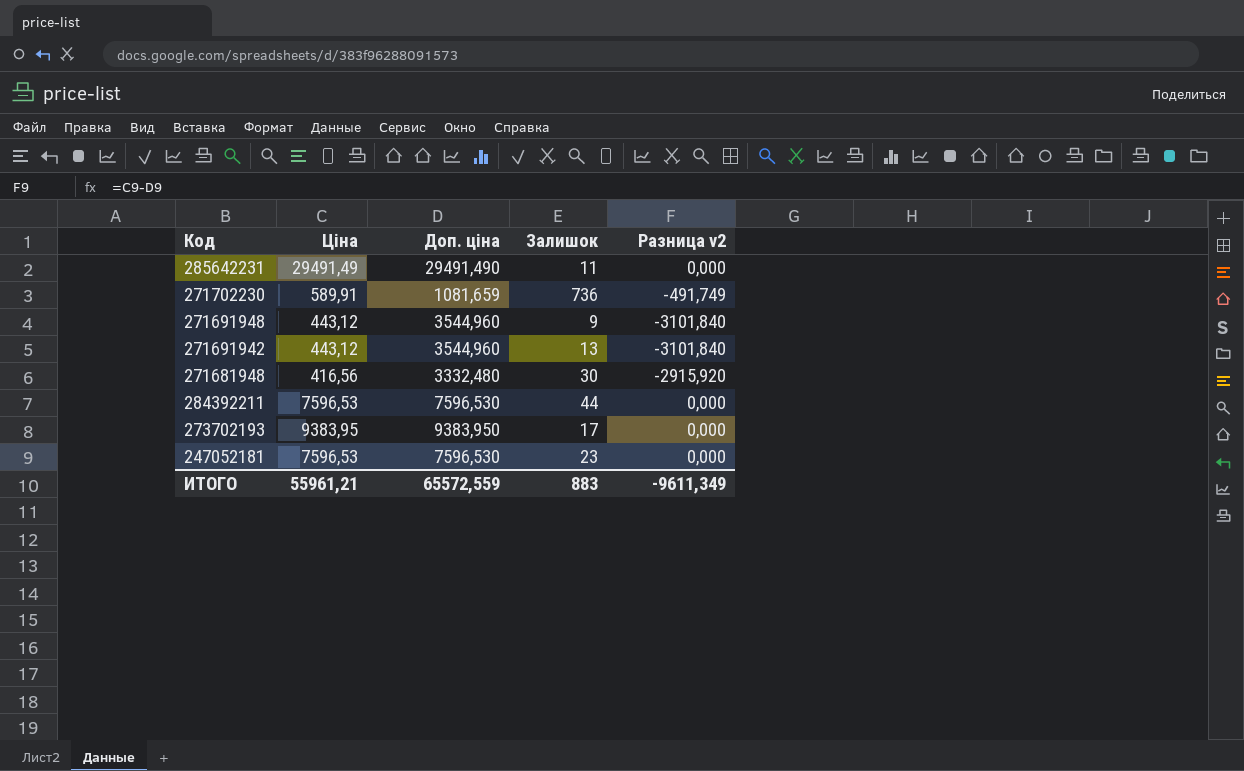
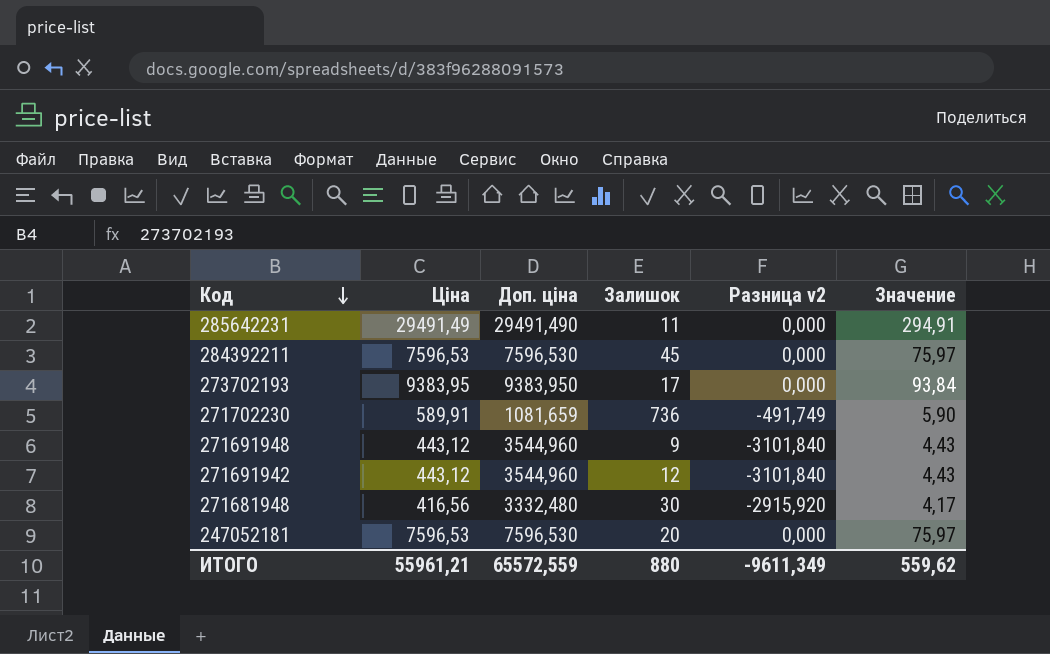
row order: none -> Код descending
column Значение | formula: none -> [Ціна] * 0,01
284392211 | Залишок: 44 -> 45
271691942 | Залишок: 13 -> 12
247052181 | Залишок: 23 -> 20
ИТОГО | Залишок: 883 -> 880

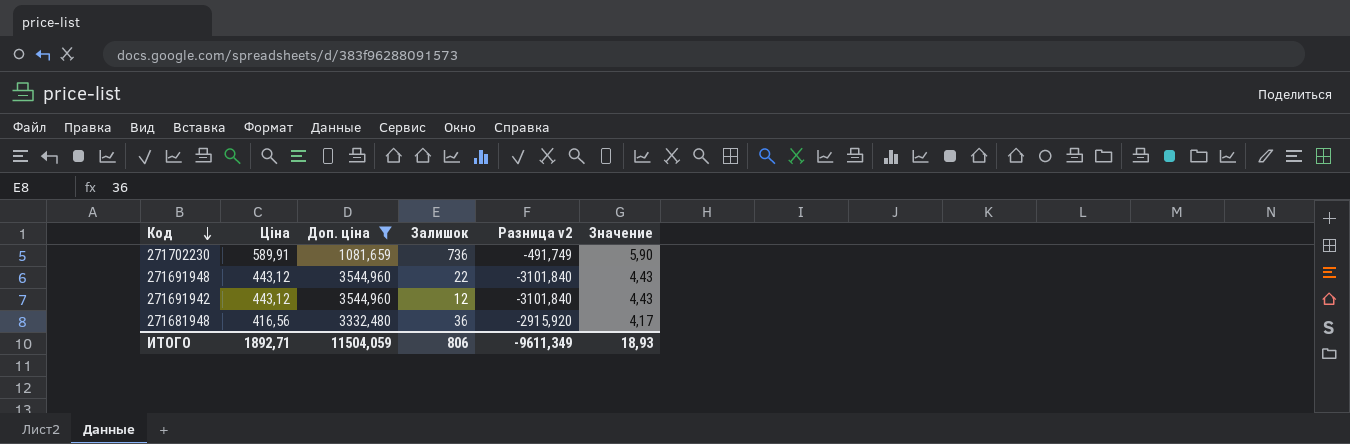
filter: none -> Доп. ціна <= 3544,960
271691948 | Залишок: 9 -> 22
271681948 | Залишок: 30 -> 36
ИТОГО | Ціна: 55961,21 -> 1892,71
ИТОГО | Доп. ціна: 65572,559 -> 11504,059
ИТОГО | Залишок: 880 -> 806
ИТОГО | Значение: 559,62 -> 18,93

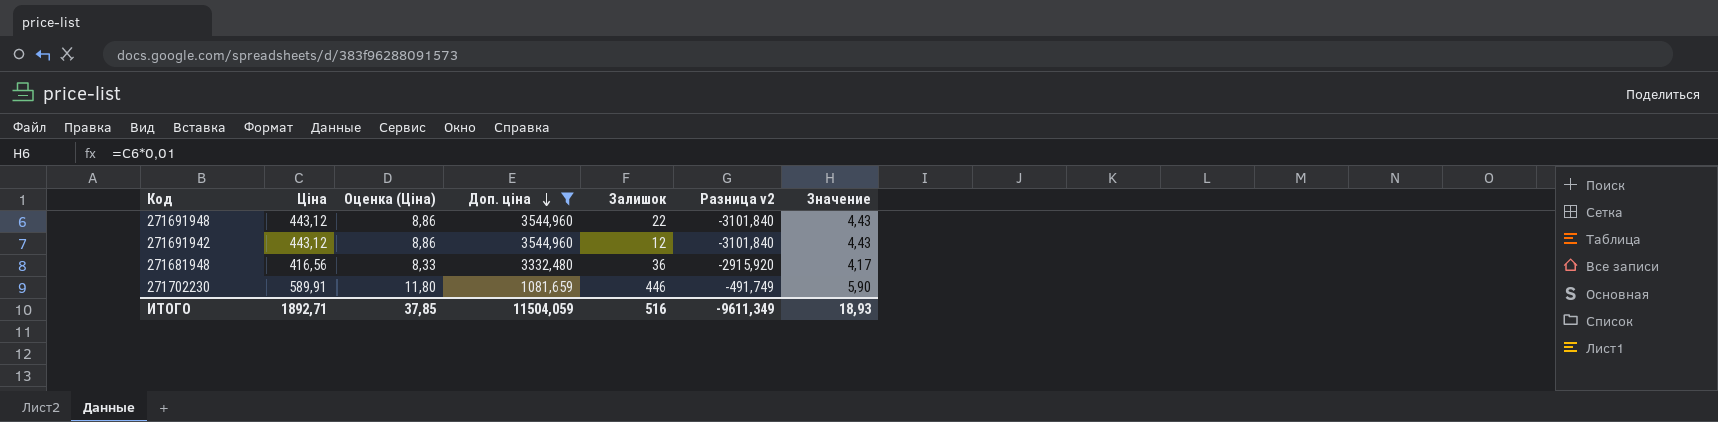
row order: Код descending -> Доп. ціна descending
column Оценка (Ціна) | formula: none -> [Ціна] * 0,02
271702230 | Залишок: 736 -> 446
ИТОГО | Залишок: 806 -> 516

